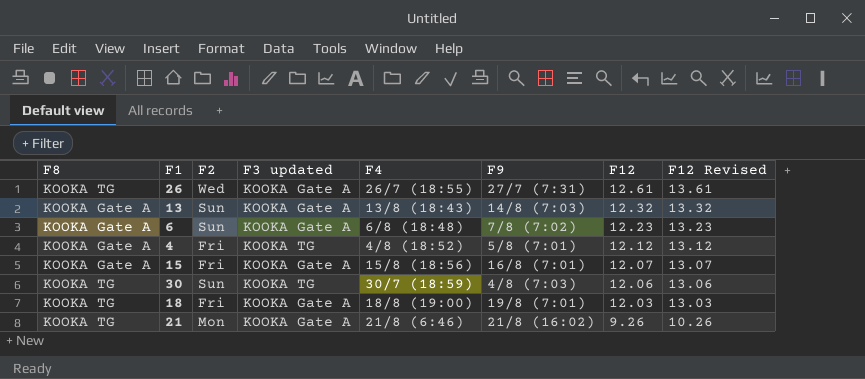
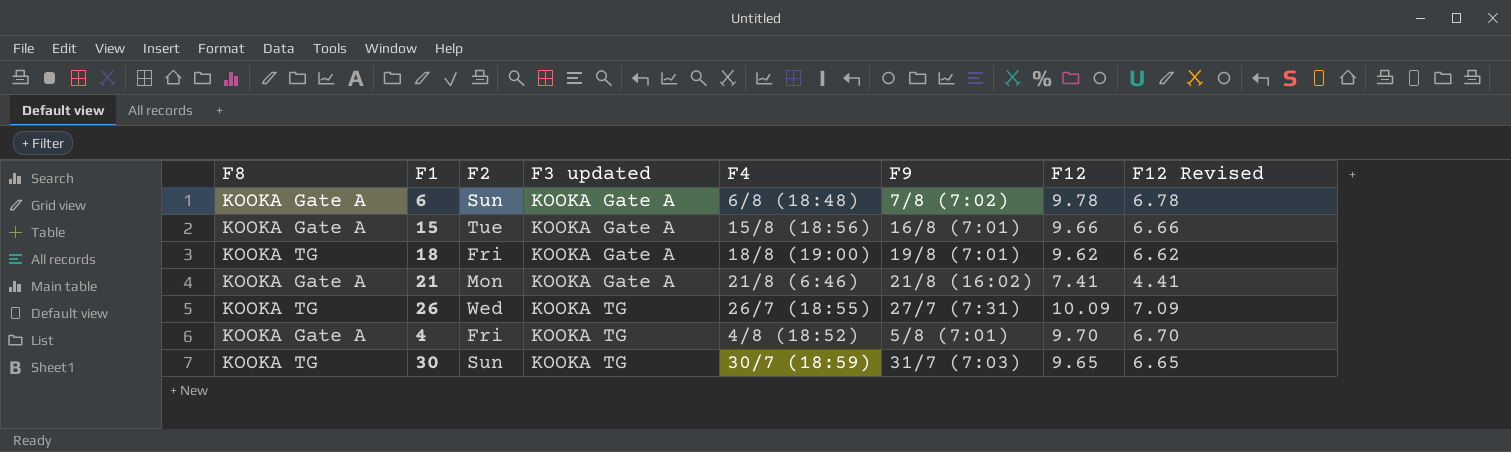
row order: F12 descending -> F3 updated ascending
column F12 Revised | formula: [F12] + 1 -> [F12] - 3
row 13: KOOKA Gate A | Sun | KOOKA Gate A | 13/8 (18:43) | 14/8 (7:03) | 12.32 | 13.32 -> none
6 | F12: 12.23 -> 9.78
15 | F2: Fri -> Tue
15 | F12: 12.07 -> 9.66
18 | F12: 12.03 -> 9.62
21 | F8: KOOKA TG -> KOOKA Gate A
21 | F12: 9.26 -> 7.41
26 | F3 updated: KOOKA Gate A -> KOOKA TG
26 | F12: 12.61 -> 10.09
4 | F12: 12.12 -> 9.70
30 | F9: 4/8 (7:03) -> 31/7 (7:03)
30 | F12: 12.06 -> 9.65

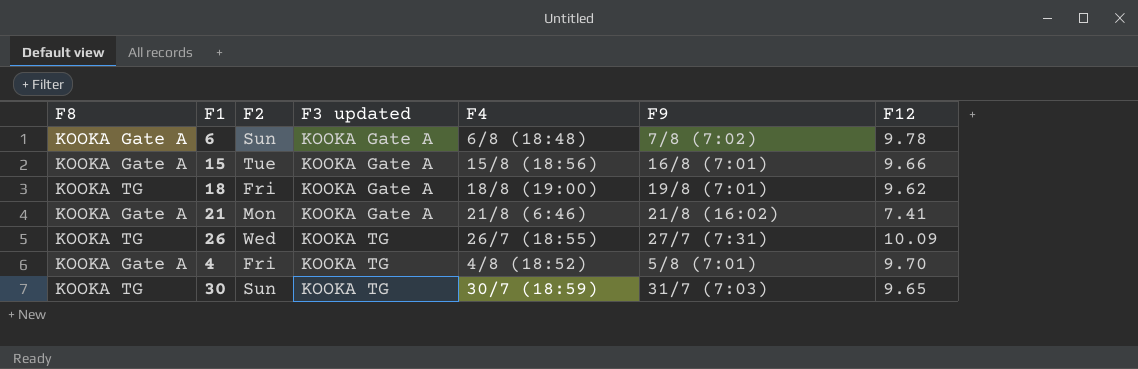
column F12 Revised | formula: [F12] - 3 -> none

